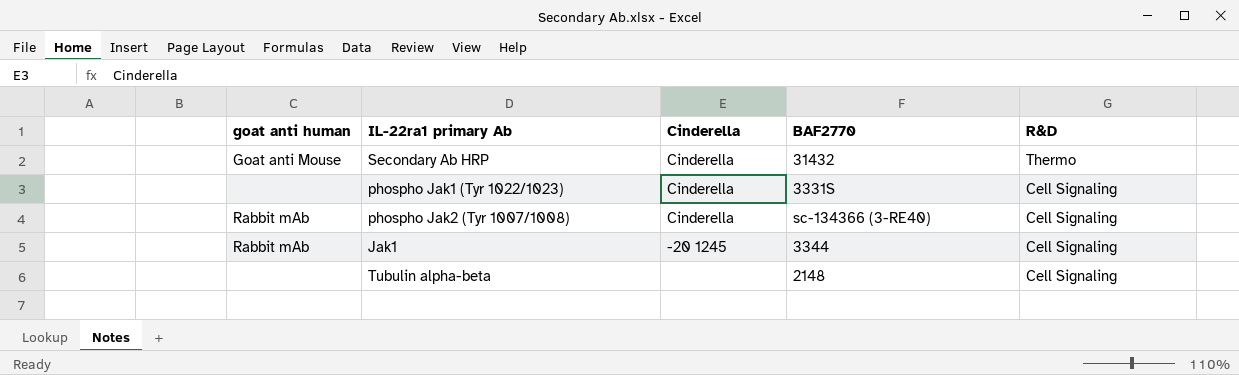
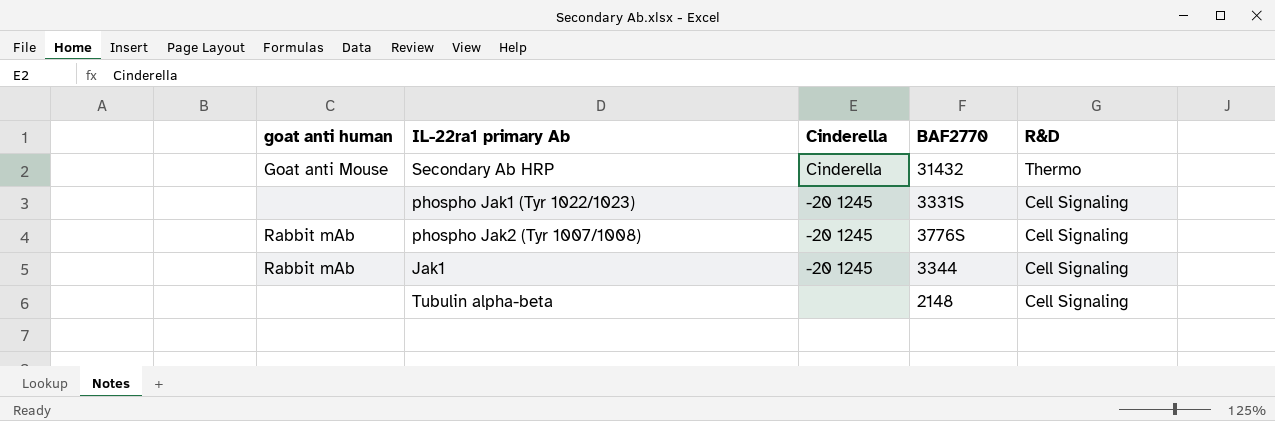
phospho Jak1 (Tyr 1022/1023) | Cinderella: Cinderella -> -20 1245
phospho Jak2 (Tyr 1007/1008) | Cinderella: Cinderella -> -20 1245
phospho Jak2 (Tyr 1007/1008) | BAF2770: sc-134366 (3-RE40) -> 3776S

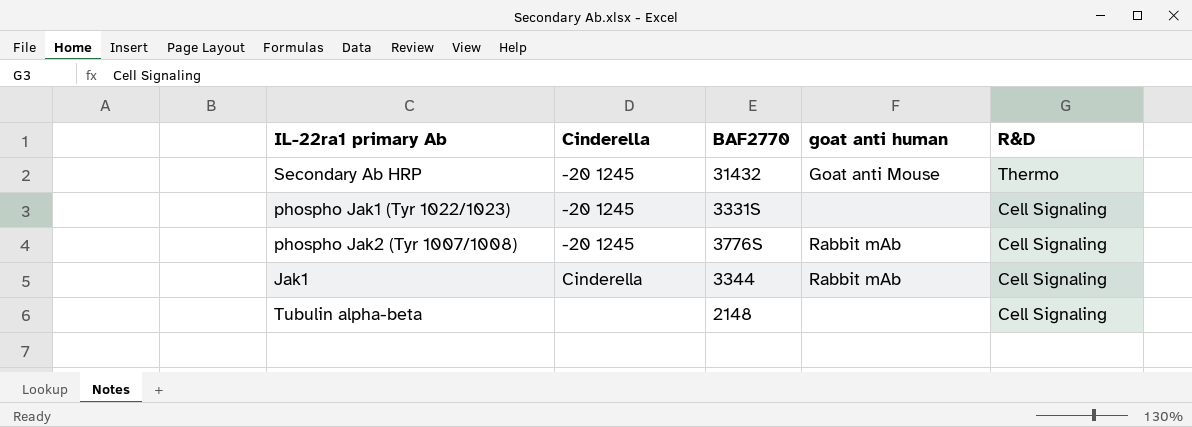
column goat anti human | position: 1 -> 4
Secondary Ab HRP | Cinderella: Cinderella -> -20 1245
Jak1 | Cinderella: -20 1245 -> Cinderella

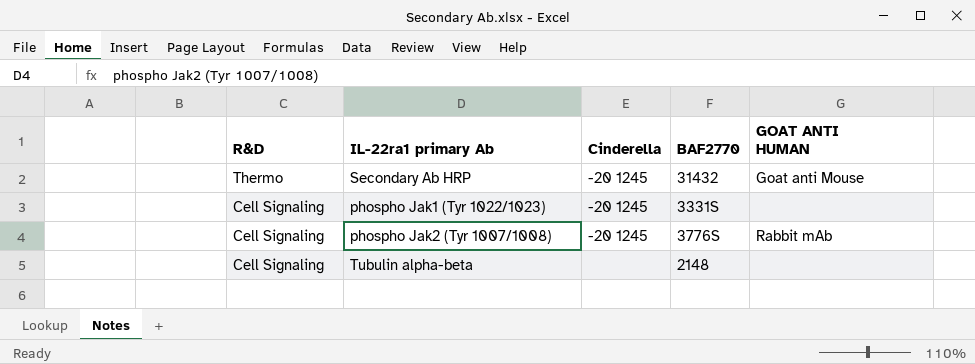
column R&D | position: 5 -> 1
column name: goat anti human -> GOAT ANTI HUMAN
row Jak1: Cinderella | 3344 | Rabbit mAb | Cell Signaling -> none

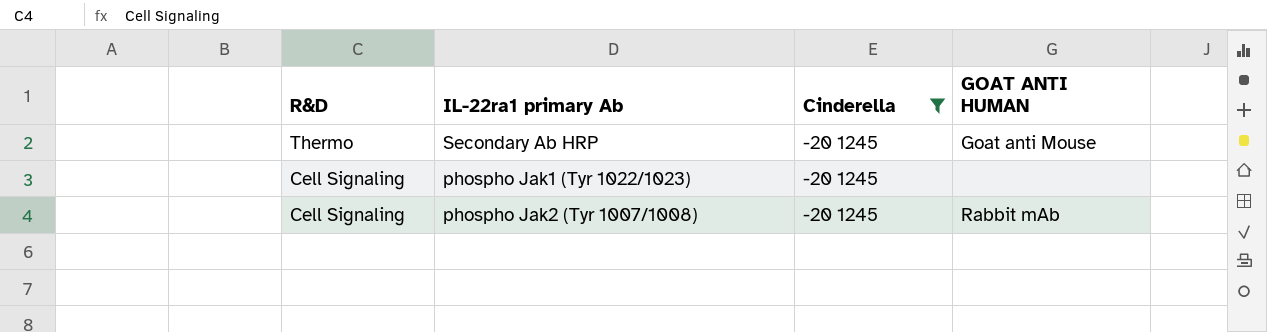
filter: none -> Cinderella = -20 1245
column BAF2770 | position: 4 -> none

